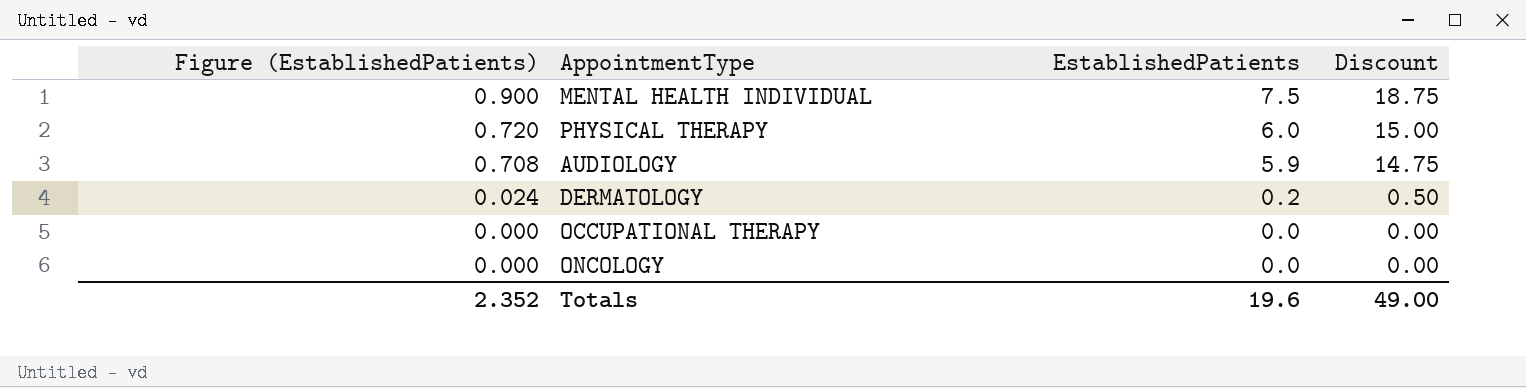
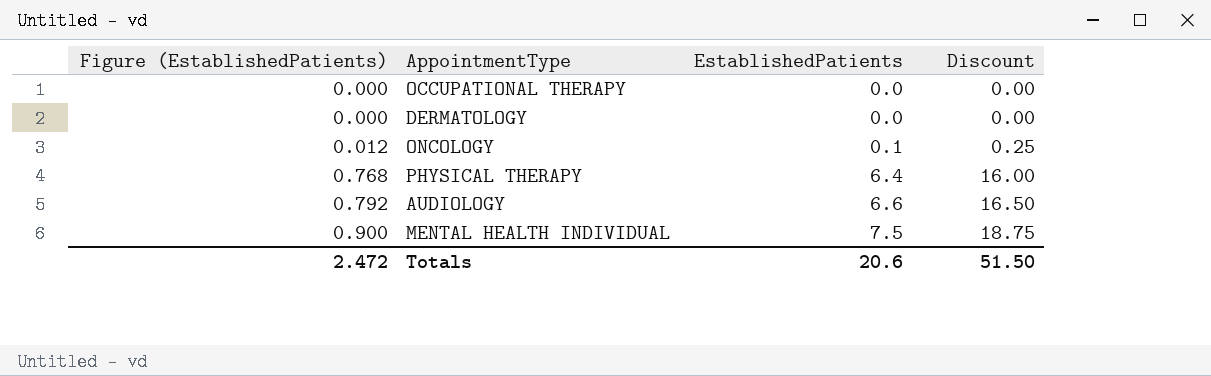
row order: Figure (EstablishedPatients) descending -> Figure (EstablishedPatients) ascending
DERMATOLOGY | Figure (EstablishedPatients): 0.024 -> 0.000
DERMATOLOGY | EstablishedPatients: 0.2 -> 0.0
DERMATOLOGY | Discount: 0.50 -> 0.00
ONCOLOGY | Figure (EstablishedPatients): 0.000 -> 0.012
ONCOLOGY | EstablishedPatients: 0.0 -> 0.1
ONCOLOGY | Discount: 0.00 -> 0.25
PHYSICAL THERAPY | Figure (EstablishedPatients): 0.720 -> 0.768
PHYSICAL THERAPY | EstablishedPatients: 6.0 -> 6.4
PHYSICAL THERAPY | Discount: 15.00 -> 16.00
AUDIOLOGY | Figure (EstablishedPatients): 0.708 -> 0.792
AUDIOLOGY | EstablishedPatients: 5.9 -> 6.6
AUDIOLOGY | Discount: 14.75 -> 16.50
Totals | Figure (EstablishedPatients): 2.352 -> 2.472
Totals | EstablishedPatients: 19.6 -> 20.6
Totals | Discount: 49.00 -> 51.50

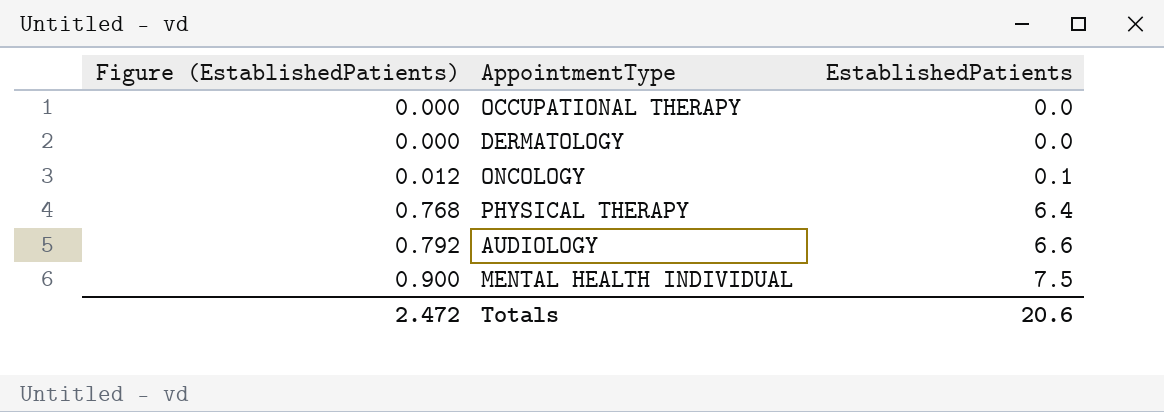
column Discount | formula: [EstablishedPatients] * 2.5 -> none

